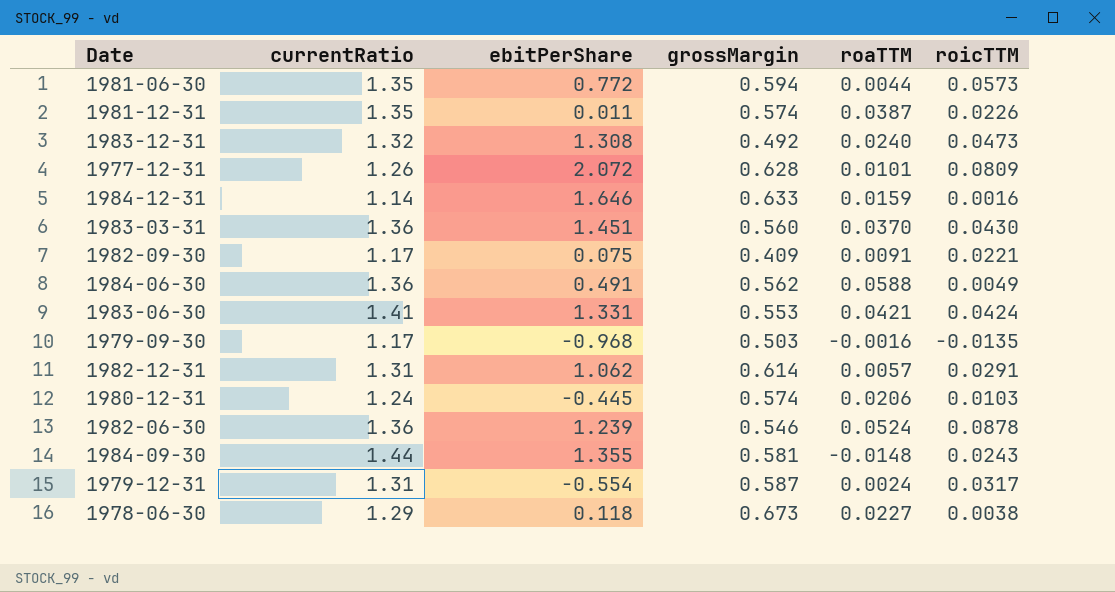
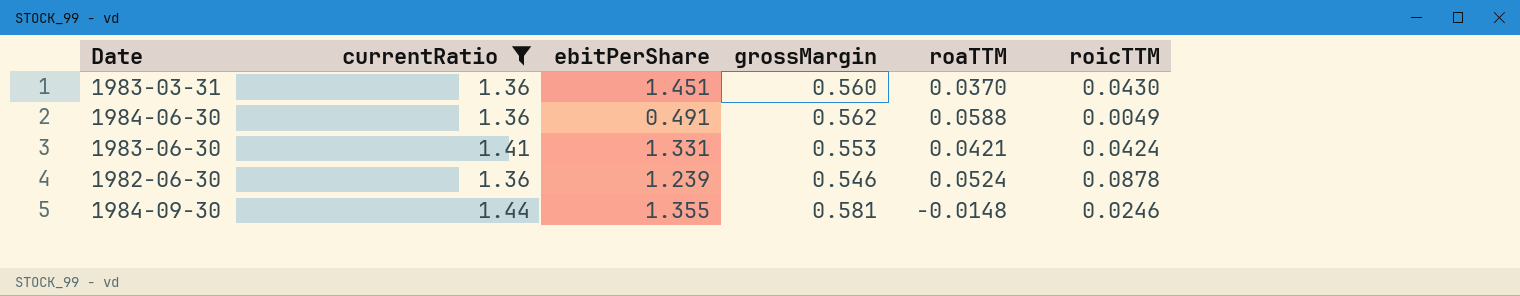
filter: none -> currentRatio >= 1.36
1984-09-30 | roicTTM: 0.0243 -> 0.0246

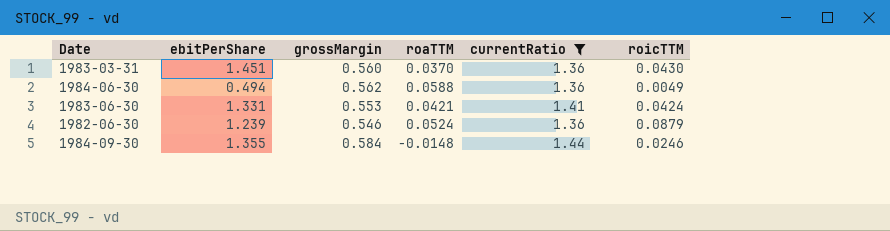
column currentRatio | position: 2 -> 5
1984-06-30 | ebitPerShare: 0.491 -> 0.494
1982-06-30 | roicTTM: 0.0878 -> 0.0879
1984-09-30 | grossMargin: 0.581 -> 0.584

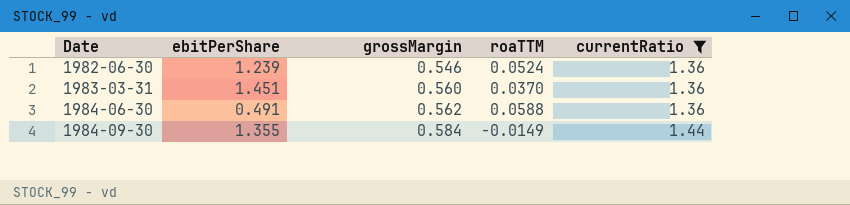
row order: none -> Date ascending
column roicTTM | position: 6 -> none
row 1983-06-30: 1.331 | 0.553 | 0.0421 | 1.41 | 0.0424 -> none
1984-06-30 | ebitPerShare: 0.494 -> 0.491
1984-09-30 | roaTTM: -0.0148 -> -0.0149

